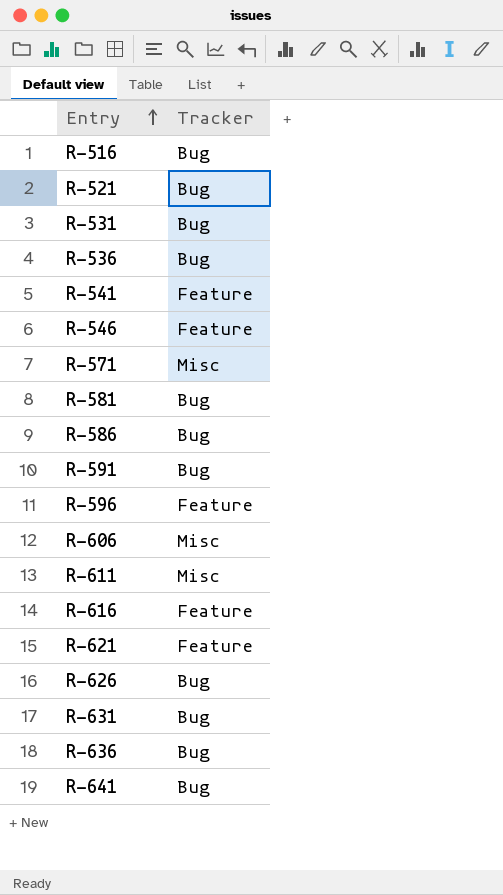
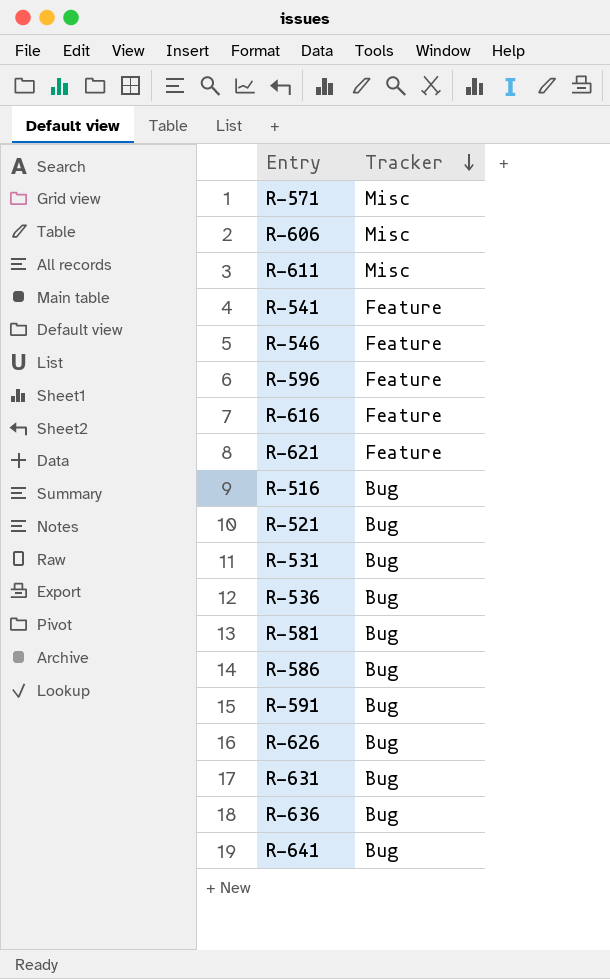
row order: Entry ascending -> Tracker descending

